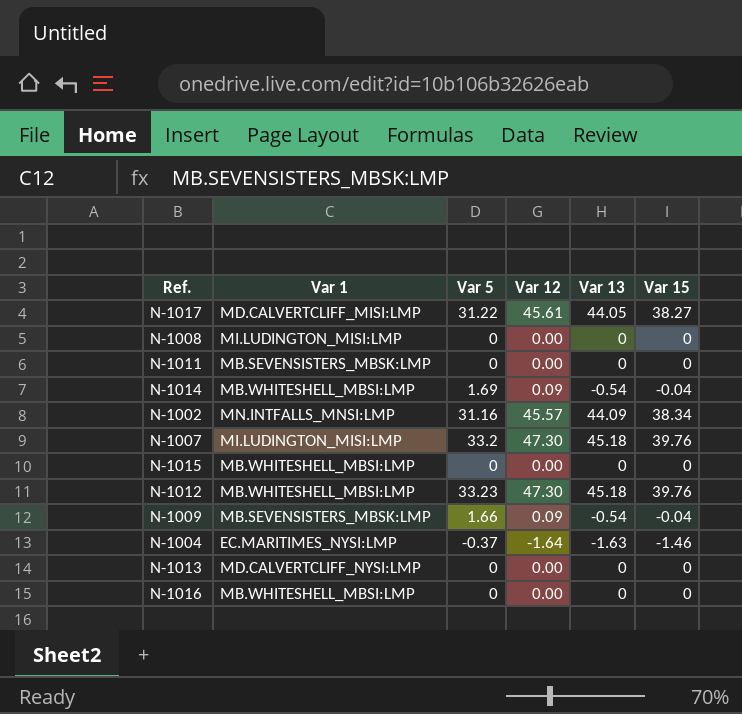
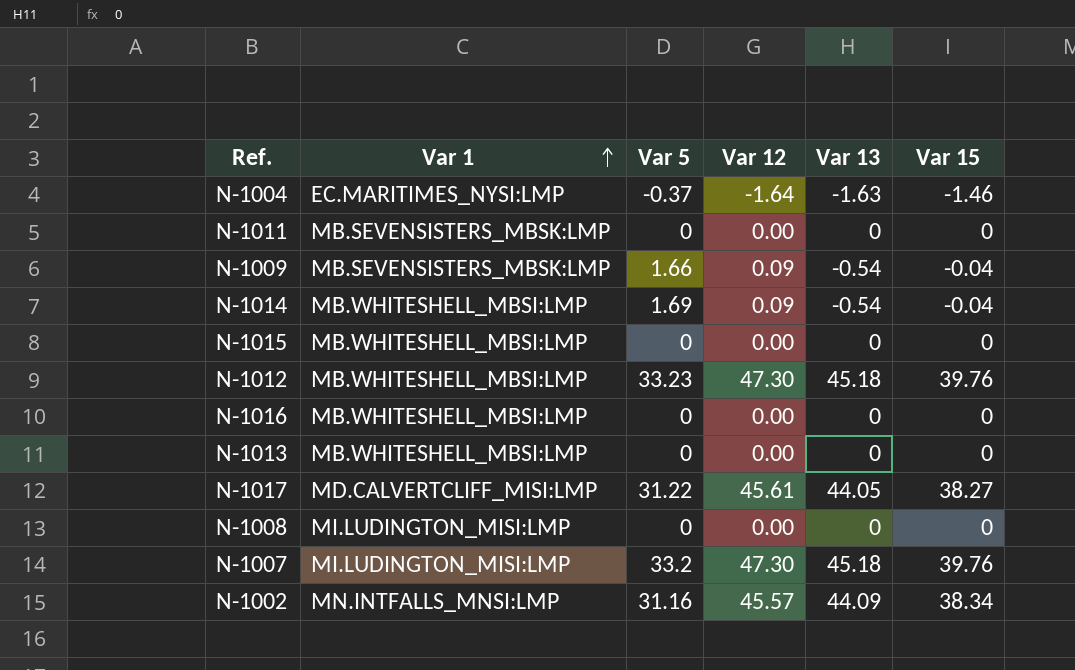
row order: none -> Var 1 ascending
N-1013 | Var 1: MD.CALVERTCLIFF_NYSI:LMP -> MB.WHITESHELL_MBSI:LMP

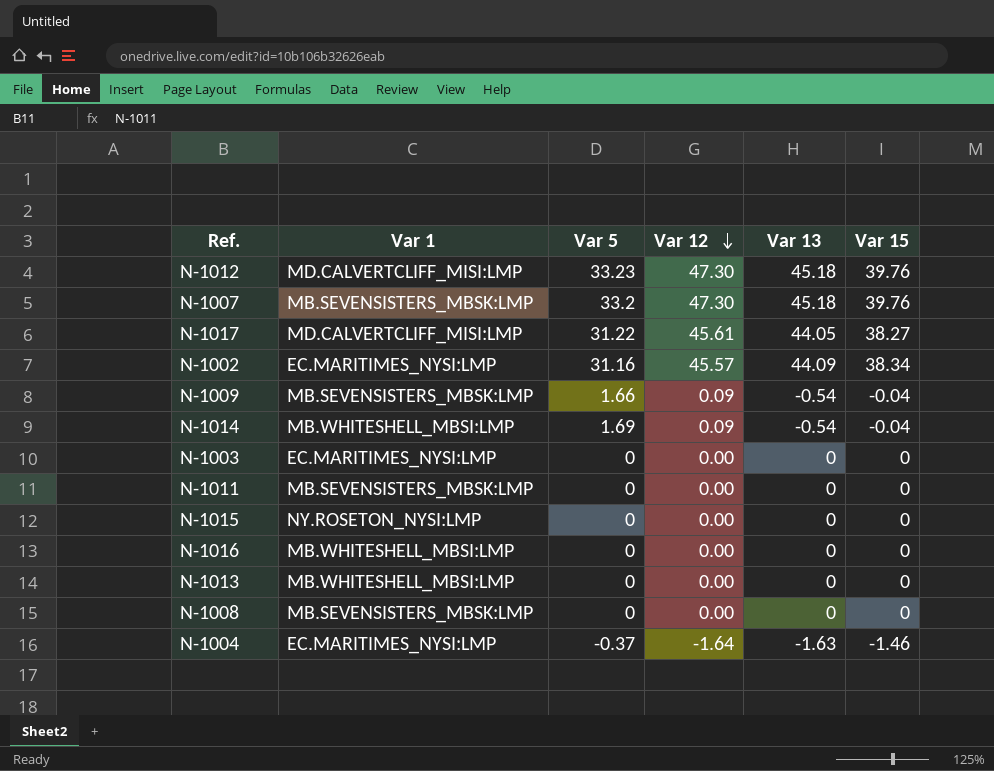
row order: Var 1 ascending -> Var 12 descending
N-1012 | Var 1: MB.WHITESHELL_MBSI:LMP -> MD.CALVERTCLIFF_MISI:LMP
N-1007 | Var 1: MI.LUDINGTON_MISI:LMP -> MB.SEVENSISTERS_MBSK:LMP
N-1002 | Var 1: MN.INTFALLS_MNSI:LMP -> EC.MARITIMES_NYSI:LMP
row N-1003: none -> EC.MARITIMES_NYSI:LMP | 0 | 0.00 | 0 | 0
N-1015 | Var 1: MB.WHITESHELL_MBSI:LMP -> NY.ROSETON_NYSI:LMP
N-1008 | Var 1: MI.LUDINGTON_MISI:LMP -> MB.SEVENSISTERS_MBSK:LMP

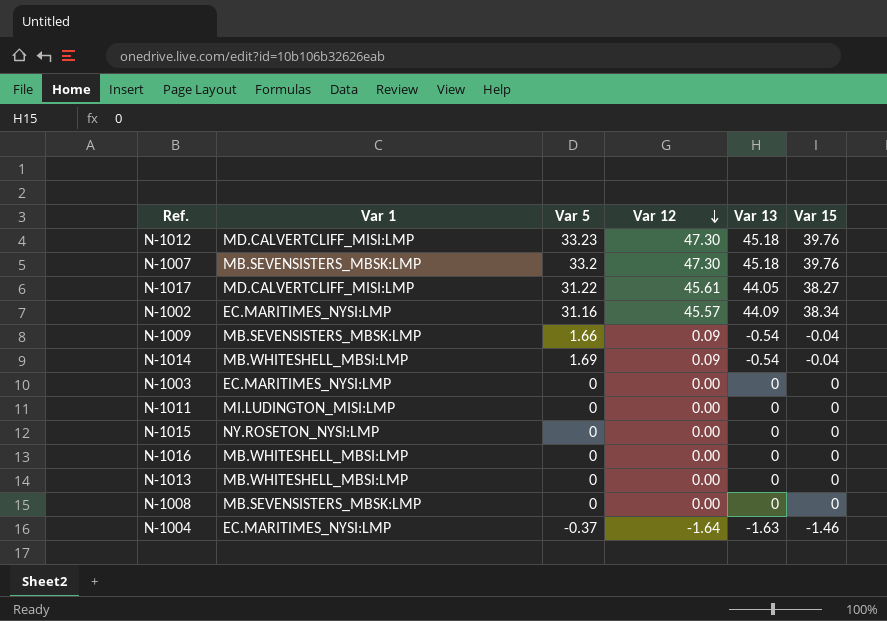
N-1011 | Var 1: MB.SEVENSISTERS_MBSK:LMP -> MI.LUDINGTON_MISI:LMP

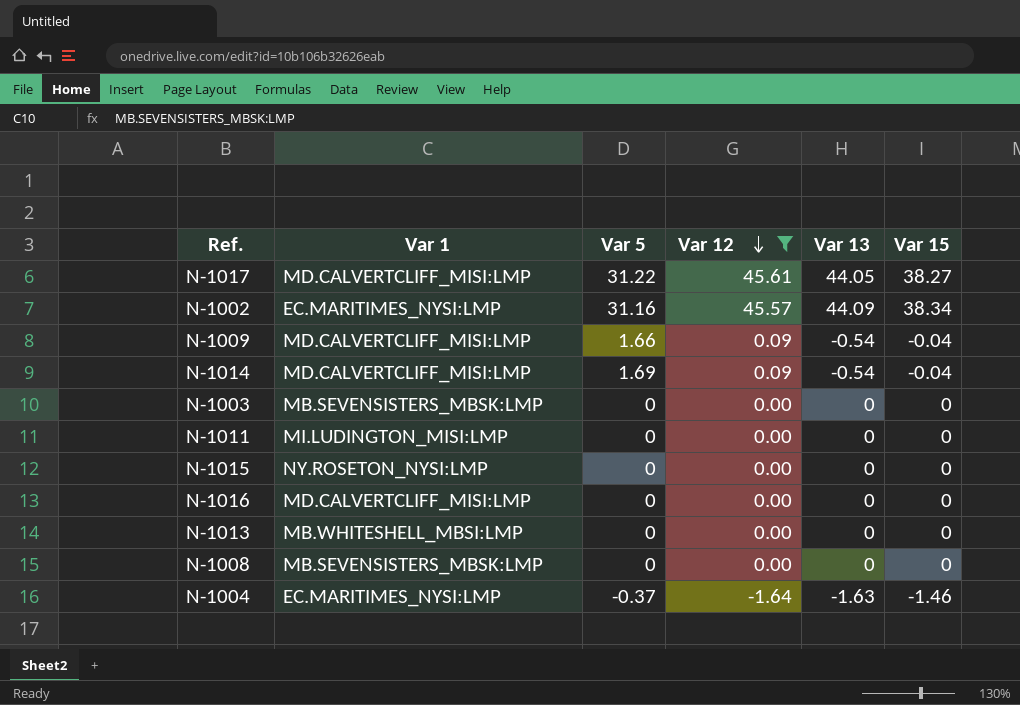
filter: none -> Var 12 != 47.30
N-1009 | Var 1: MB.SEVENSISTERS_MBSK:LMP -> MD.CALVERTCLIFF_MISI:LMP
N-1014 | Var 1: MB.WHITESHELL_MBSI:LMP -> MD.CALVERTCLIFF_MISI:LMP
N-1003 | Var 1: EC.MARITIMES_NYSI:LMP -> MB.SEVENSISTERS_MBSK:LMP
N-1016 | Var 1: MB.WHITESHELL_MBSI:LMP -> MD.CALVERTCLIFF_MISI:LMP

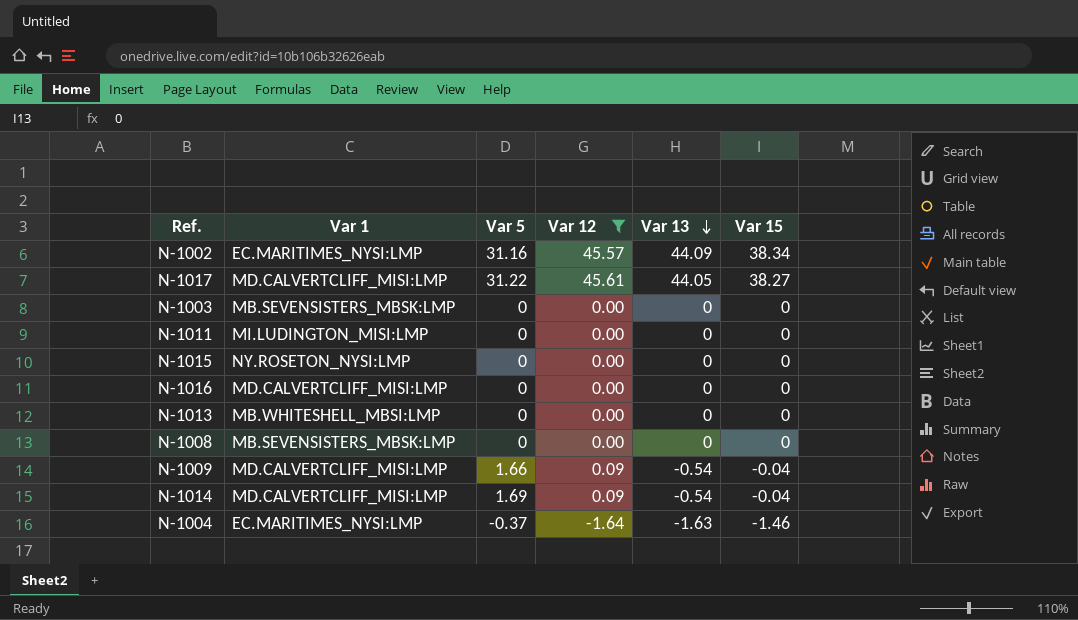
row order: Var 12 descending -> Var 13 descending

